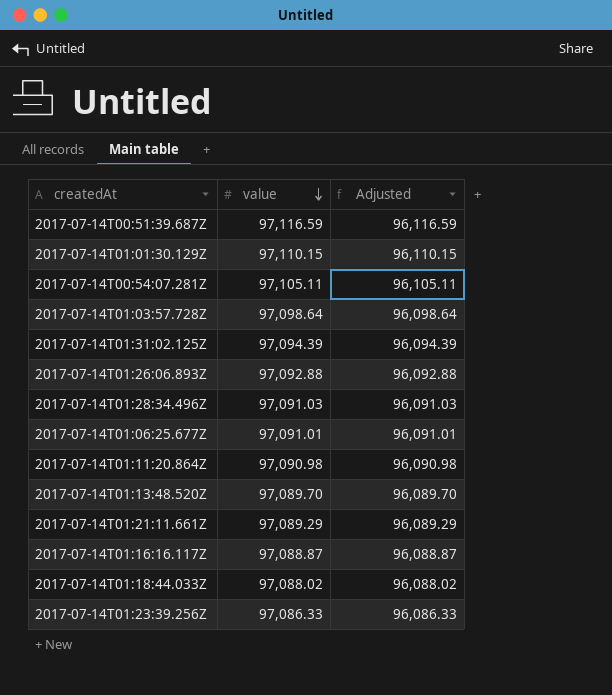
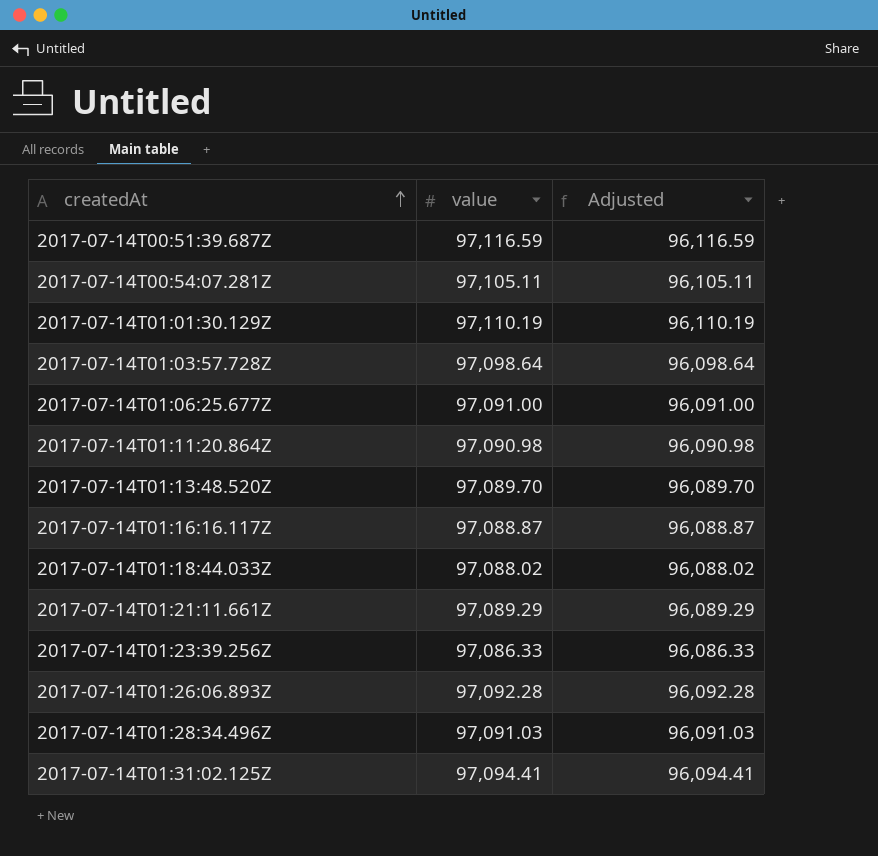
row order: value descending -> createdAt ascending
2017-07-14T01:01:30.129Z | value: 97,110.15 -> 97,110.19
2017-07-14T01:01:30.129Z | Adjusted: 96,110.15 -> 96,110.19
2017-07-14T01:06:25.677Z | value: 97,091.01 -> 97,091.00
2017-07-14T01:06:25.677Z | Adjusted: 96,091.01 -> 96,091.00
2017-07-14T01:26:06.893Z | value: 97,092.88 -> 97,092.28
2017-07-14T01:26:06.893Z | Adjusted: 96,092.88 -> 96,092.28
2017-07-14T01:31:02.125Z | value: 97,094.39 -> 97,094.41
2017-07-14T01:31:02.125Z | Adjusted: 96,094.39 -> 96,094.41

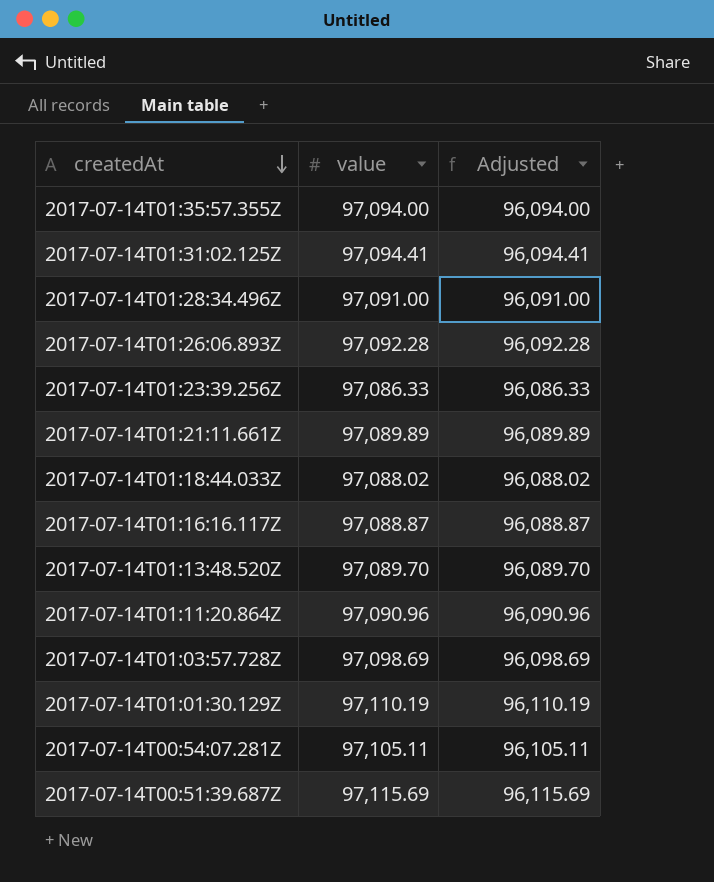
row order: createdAt ascending -> createdAt descending
row 2017-07-14T01:06:25.677Z: 97,091.00 | 96,091.00 -> none
row 2017-07-14T01:35:57.355Z: none -> 97,094.00 | 96,094.00
2017-07-14T01:28:34.496Z | value: 97,091.03 -> 97,091.00
2017-07-14T01:28:34.496Z | Adjusted: 96,091.03 -> 96,091.00
2017-07-14T01:21:11.661Z | value: 97,089.29 -> 97,089.89
2017-07-14T01:21:11.661Z | Adjusted: 96,089.29 -> 96,089.89
2017-07-14T01:11:20.864Z | value: 97,090.98 -> 97,090.96
2017-07-14T01:11:20.864Z | Adjusted: 96,090.98 -> 96,090.96
2017-07-14T01:03:57.728Z | value: 97,098.64 -> 97,098.69
2017-07-14T01:03:57.728Z | Adjusted: 96,098.64 -> 96,098.69
2017-07-14T00:51:39.687Z | value: 97,116.59 -> 97,115.69
2017-07-14T00:51:39.687Z | Adjusted: 96,116.59 -> 96,115.69

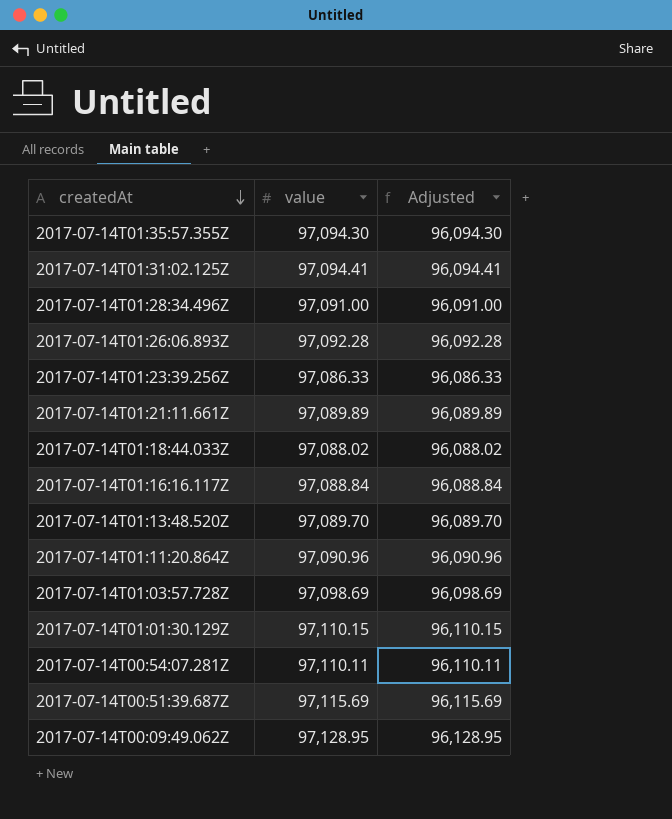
2017-07-14T01:35:57.355Z | value: 97,094.00 -> 97,094.30
2017-07-14T01:35:57.355Z | Adjusted: 96,094.00 -> 96,094.30
2017-07-14T01:16:16.117Z | value: 97,088.87 -> 97,088.84
2017-07-14T01:16:16.117Z | Adjusted: 96,088.87 -> 96,088.84
2017-07-14T01:01:30.129Z | value: 97,110.19 -> 97,110.15
2017-07-14T01:01:30.129Z | Adjusted: 96,110.19 -> 96,110.15
2017-07-14T00:54:07.281Z | value: 97,105.11 -> 97,110.11
2017-07-14T00:54:07.281Z | Adjusted: 96,105.11 -> 96,110.11
row 2017-07-14T00:09:49.062Z: none -> 97,128.95 | 96,128.95

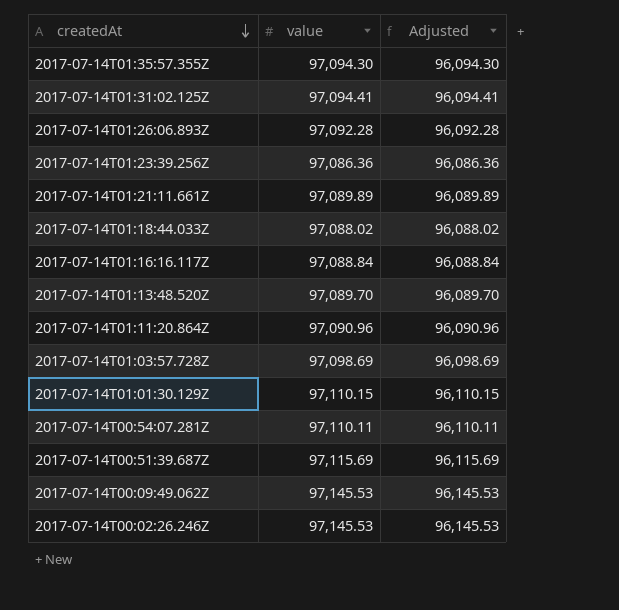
row 2017-07-14T01:28:34.496Z: 97,091.00 | 96,091.00 -> none
2017-07-14T01:23:39.256Z | value: 97,086.33 -> 97,086.36
2017-07-14T01:23:39.256Z | Adjusted: 96,086.33 -> 96,086.36
2017-07-14T00:09:49.062Z | value: 97,128.95 -> 97,145.53
2017-07-14T00:09:49.062Z | Adjusted: 96,128.95 -> 96,145.53
row 2017-07-14T00:02:26.246Z: none -> 97,145.53 | 96,145.53

